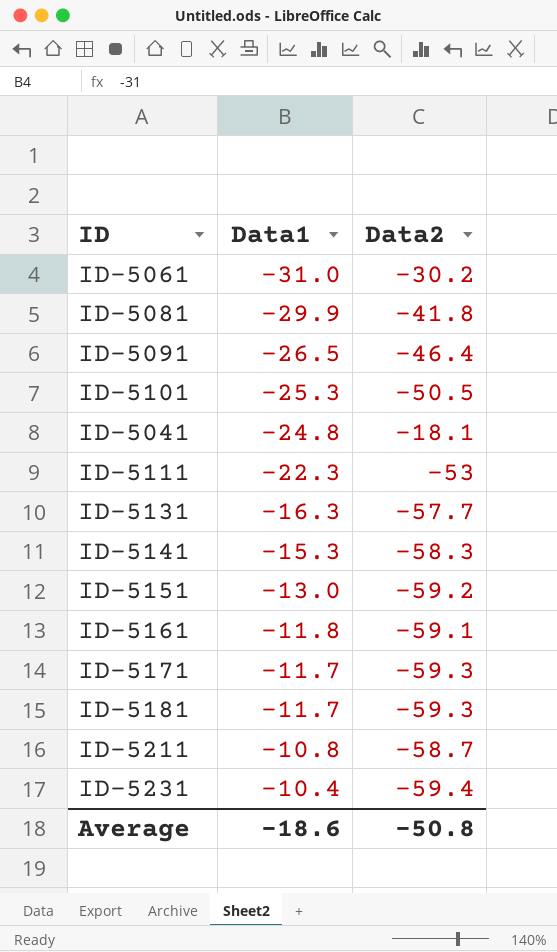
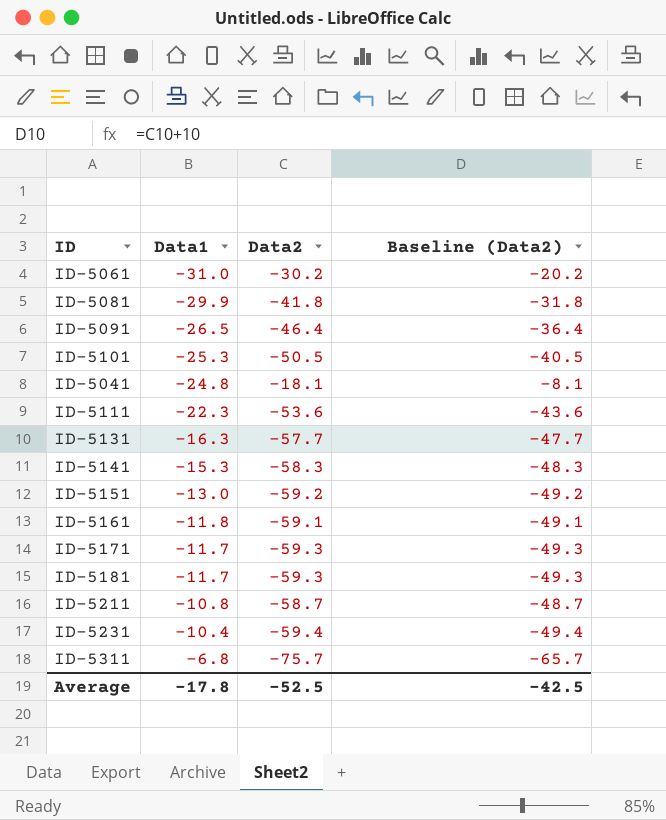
column Baseline (Data2) | formula: none -> [Data2] + 10
ID-5111 | Data2: -53 -> -53.6
row ID-5311: none -> -6.8 | -75.7 | -65.7
Average | Data1: -18.6 -> -17.8
Average | Data2: -50.8 -> -52.5

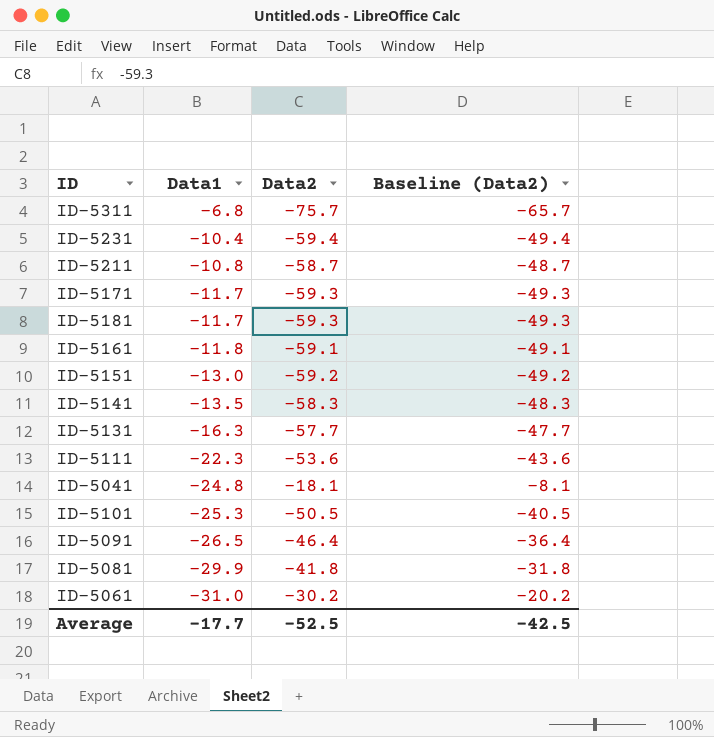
row order: Data1 ascending -> Data1 descending
ID-5141 | Data1: -15.3 -> -13.5
Average | Data1: -17.8 -> -17.7

